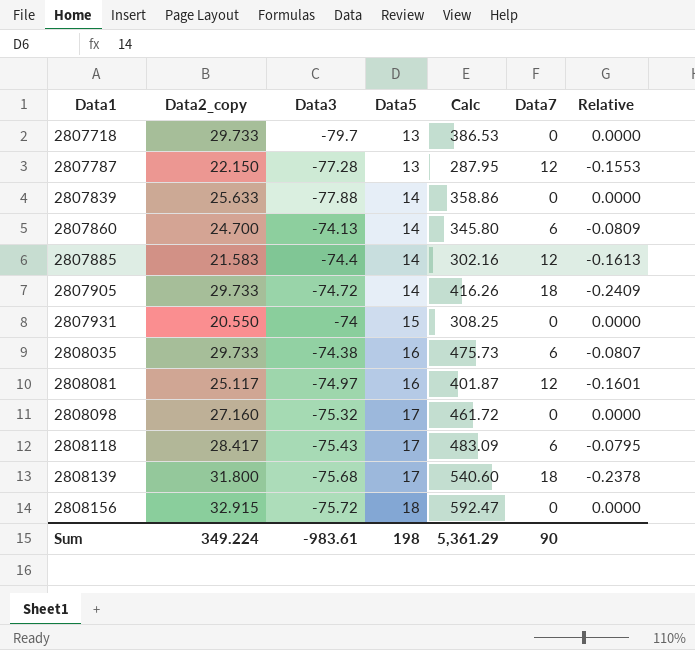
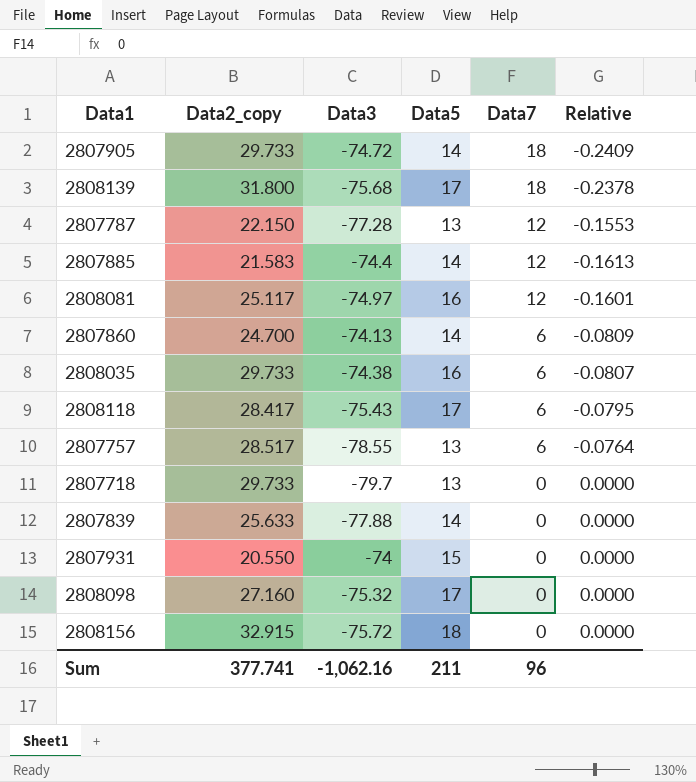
row order: Data1 ascending -> Data7 descending
column Calc | formula: [Data2_copy] * [Data5] -> none
row 2807757: none -> 28.517 | -78.55 | 13 | 6 | -0.0764
Sum | Data2_copy: 349.224 -> 377.741
Sum | Data3: -983.61 -> -1,062.16
Sum | Data5: 198 -> 211
Sum | Data7: 90 -> 96

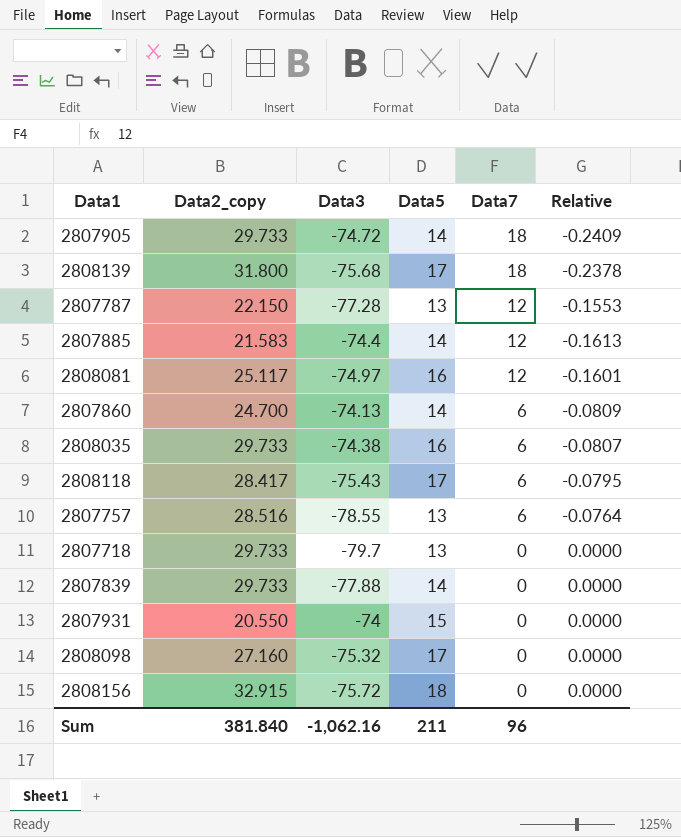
2807757 | Data2_copy: 28.517 -> 28.516
2807839 | Data2_copy: 25.633 -> 29.733
Sum | Data2_copy: 377.741 -> 381.840

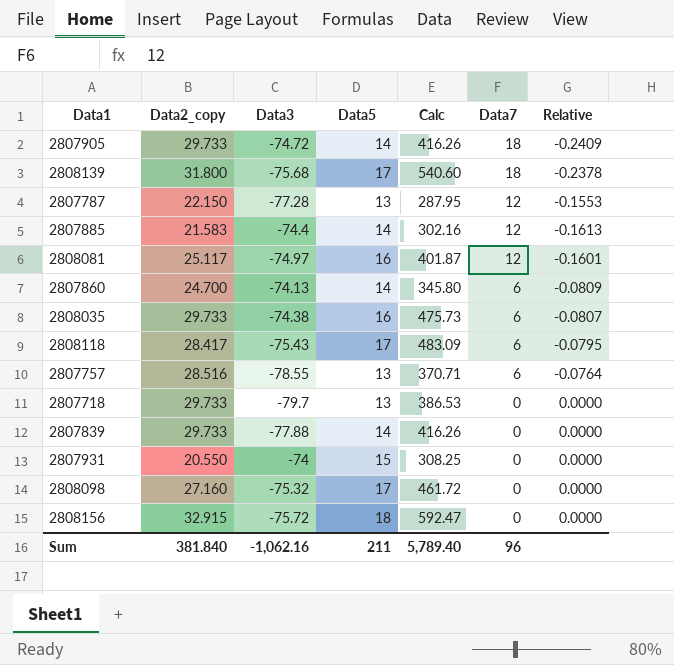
column Calc | formula: none -> [Data2_copy] * [Data5]

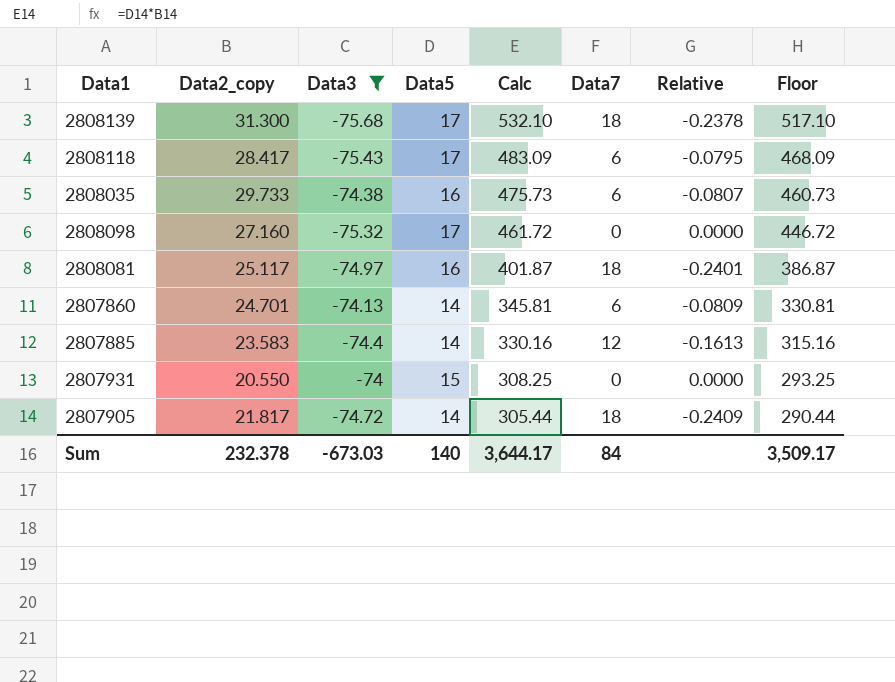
filter: none -> Data3 >= -75.68
row order: Data7 descending -> Calc descending
column Floor | formula: none -> [Calc] - 15
2808139 | Data2_copy: 31.800 -> 31.300
2808139 | Calc: 540.60 -> 532.10
2808081 | Data7: 12 -> 18
2808081 | Relative: -0.1601 -> -0.2401
2807860 | Data2_copy: 24.700 -> 24.701
2807860 | Calc: 345.80 -> 345.81
2807885 | Data2_copy: 21.583 -> 23.583
2807885 | Calc: 302.16 -> 330.16
2807905 | Data2_copy: 29.733 -> 21.817
2807905 | Calc: 416.26 -> 305.44
Sum | Data2_copy: 381.840 -> 232.378
Sum | Data3: -1,062.16 -> -673.03
Sum | Data5: 211 -> 140
Sum | Calc: 5,789.40 -> 3,644.17
Sum | Data7: 96 -> 84

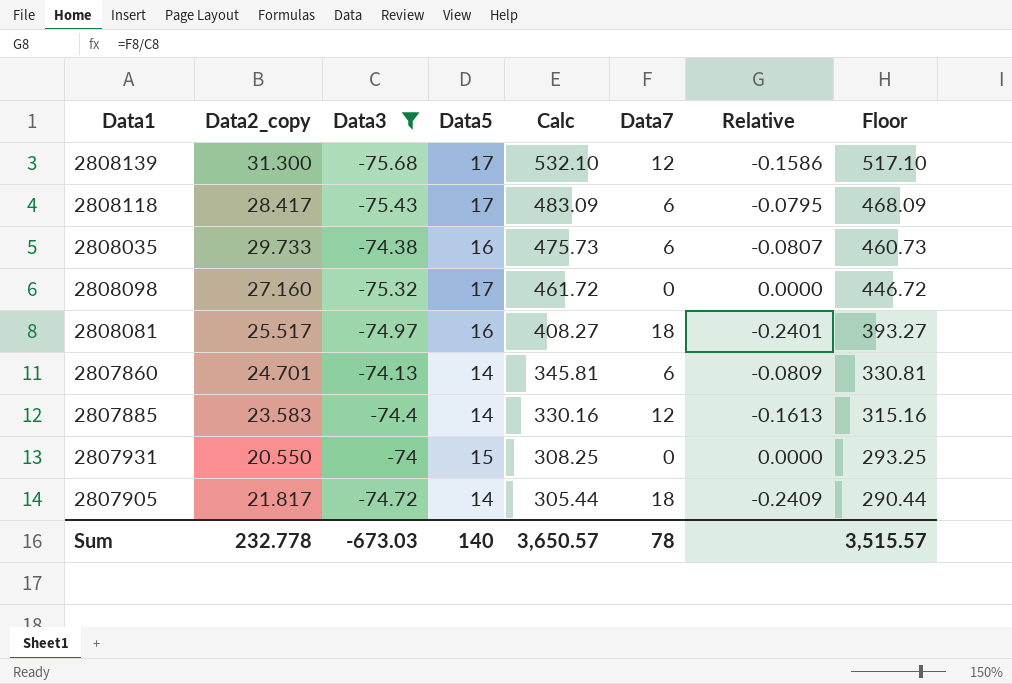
2808139 | Data7: 18 -> 12
2808139 | Relative: -0.2378 -> -0.1586
2808081 | Data2_copy: 25.117 -> 25.517
2808081 | Calc: 401.87 -> 408.27
2808081 | Floor: 386.87 -> 393.27
Sum | Data2_copy: 232.378 -> 232.778
Sum | Calc: 3,644.17 -> 3,650.57
Sum | Data7: 84 -> 78
Sum | Floor: 3,509.17 -> 3,515.57

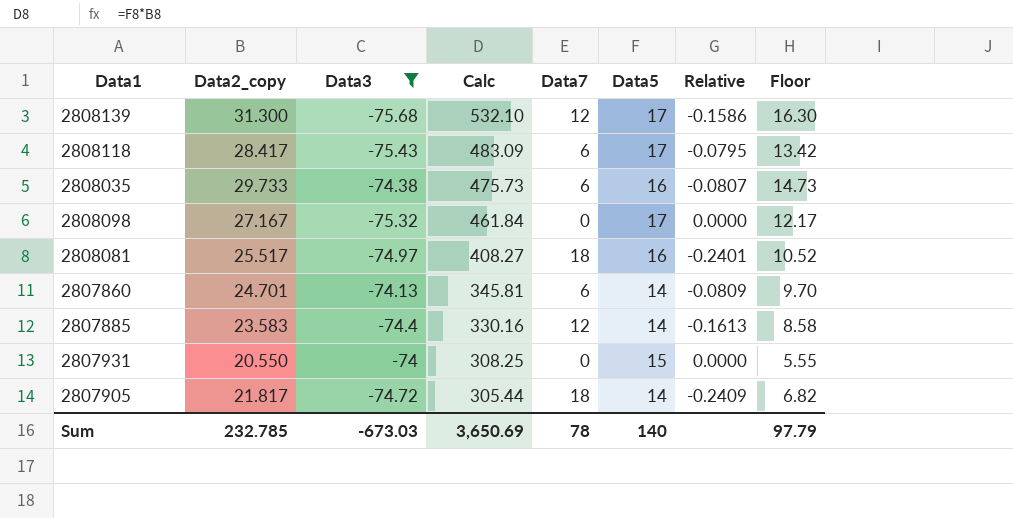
column Data5 | position: 4 -> 6
column Floor | formula: [Calc] - 15 -> [Data2_copy] - 15
2808098 | Data2_copy: 27.160 -> 27.167
2808098 | Calc: 461.72 -> 461.84
Sum | Data2_copy: 232.778 -> 232.785
Sum | Calc: 3,650.57 -> 3,650.69
Sum | Floor: 3,515.57 -> 97.79

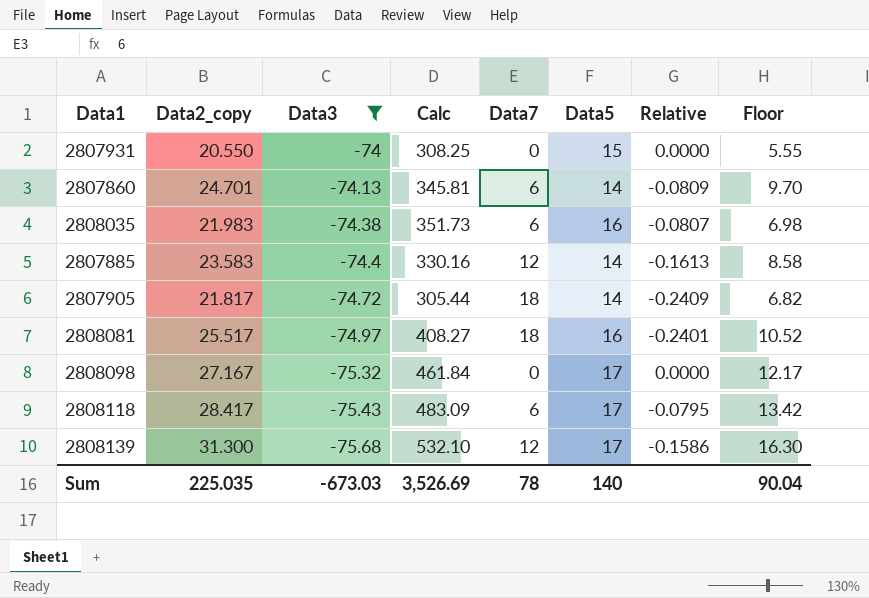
row order: Calc descending -> Data3 descending
2808035 | Data2_copy: 29.733 -> 21.983
2808035 | Calc: 475.73 -> 351.73
2808035 | Floor: 14.73 -> 6.98
Sum | Data2_copy: 232.785 -> 225.035
Sum | Calc: 3,650.69 -> 3,526.69
Sum | Floor: 97.79 -> 90.04

